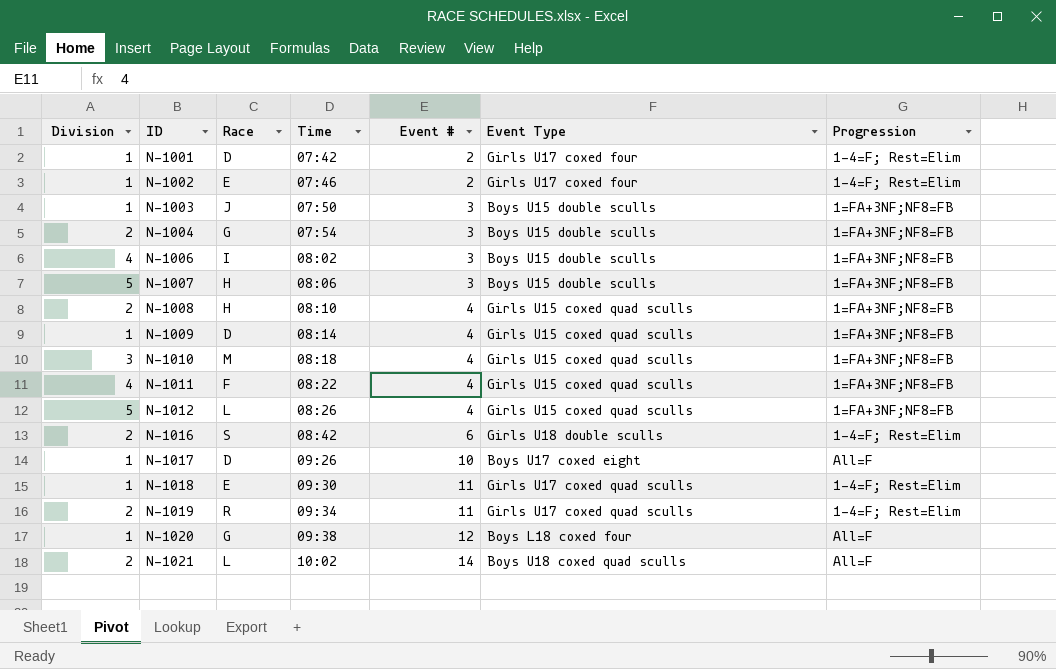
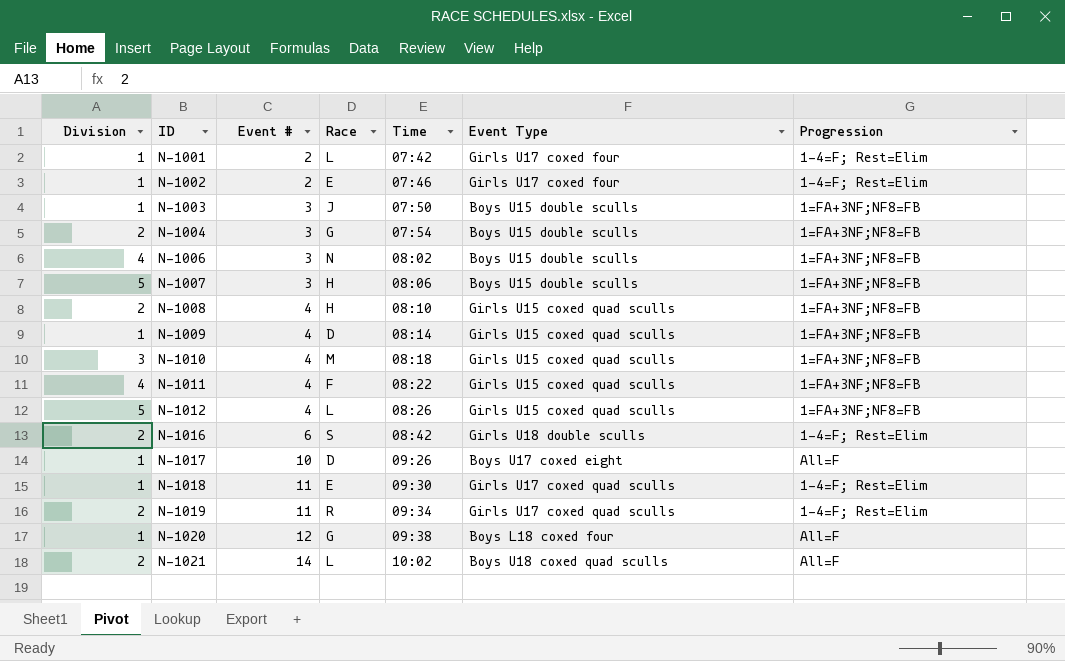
column Event # | position: 5 -> 3
N-1001 | Race: D -> L
N-1006 | Race: I -> N

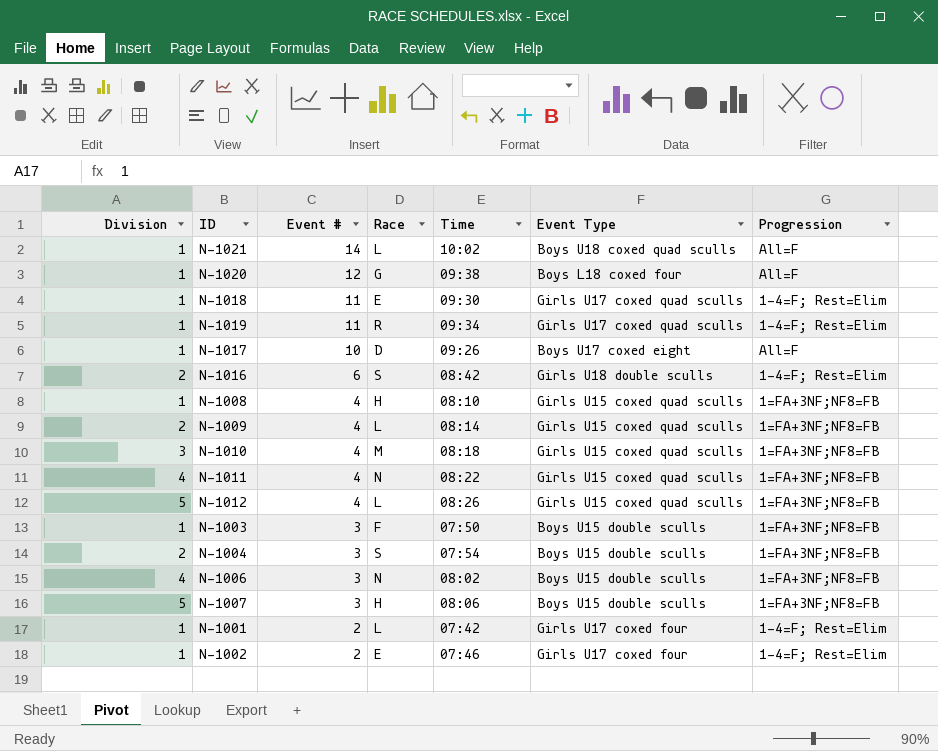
row order: ID ascending -> Event # descending
N-1021 | Division: 2 -> 1
N-1019 | Division: 2 -> 1
N-1008 | Division: 2 -> 1
N-1009 | Division: 1 -> 2
N-1009 | Race: D -> L
N-1011 | Race: F -> N
N-1003 | Race: J -> F
N-1004 | Race: G -> S

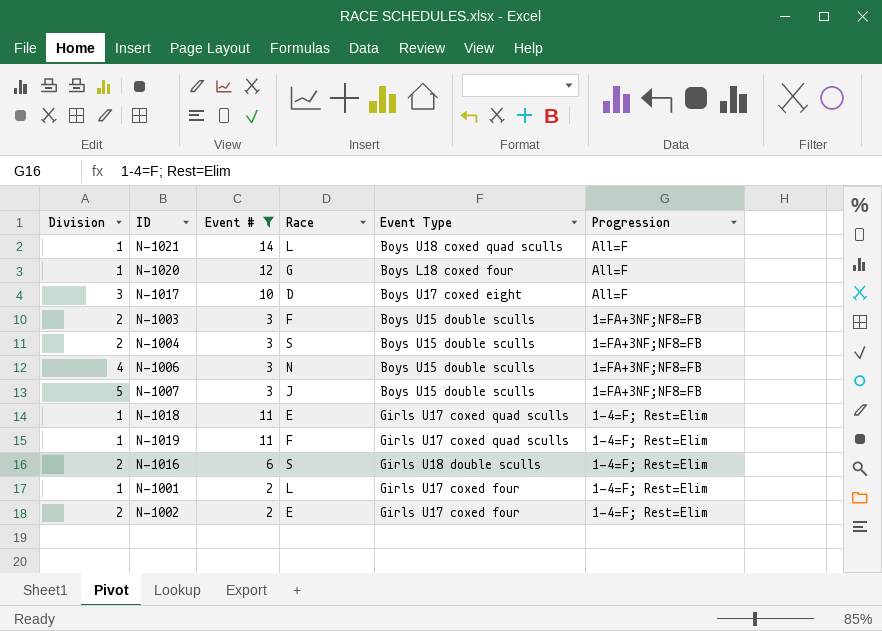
filter: none -> Event # != 4
row order: Event # descending -> Progression descending
column Time | position: 5 -> none
N-1017 | Division: 1 -> 3
N-1003 | Division: 1 -> 2
N-1007 | Race: H -> J
N-1019 | Race: R -> F
N-1002 | Division: 1 -> 2

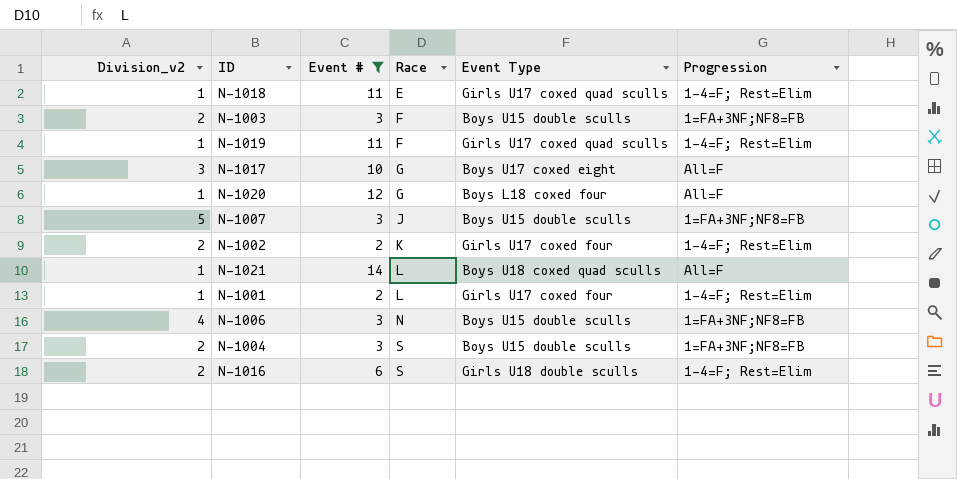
row order: Progression descending -> Race ascending
column name: Division -> Division_v2
N-1017 | Race: D -> G
N-1002 | Race: E -> K

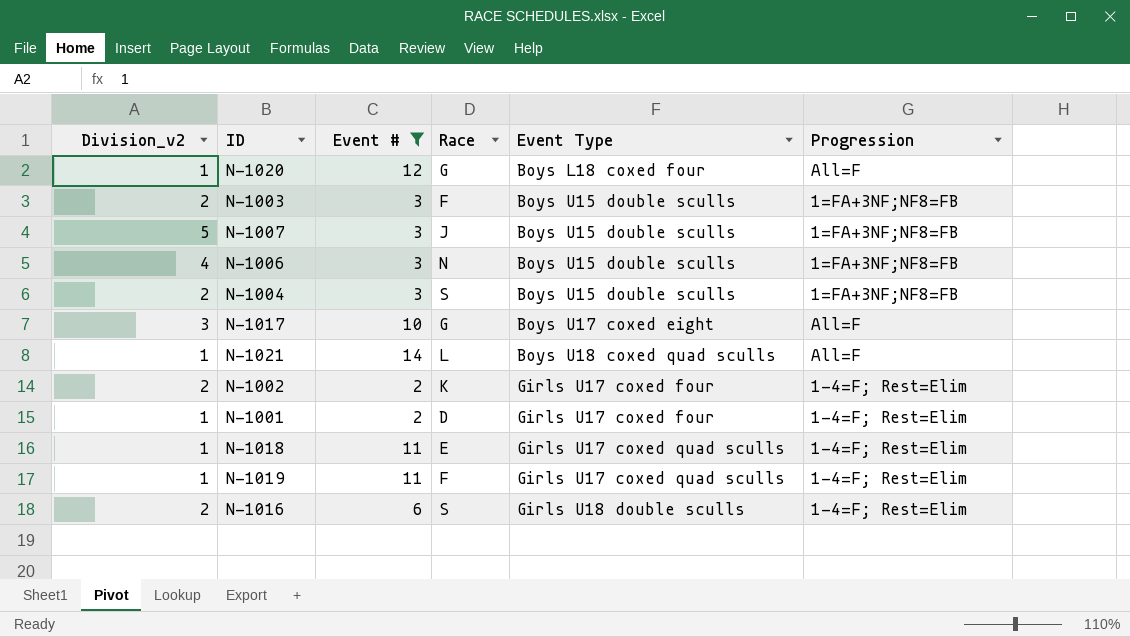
row order: Race ascending -> Event Type ascending
N-1001 | Race: L -> D

